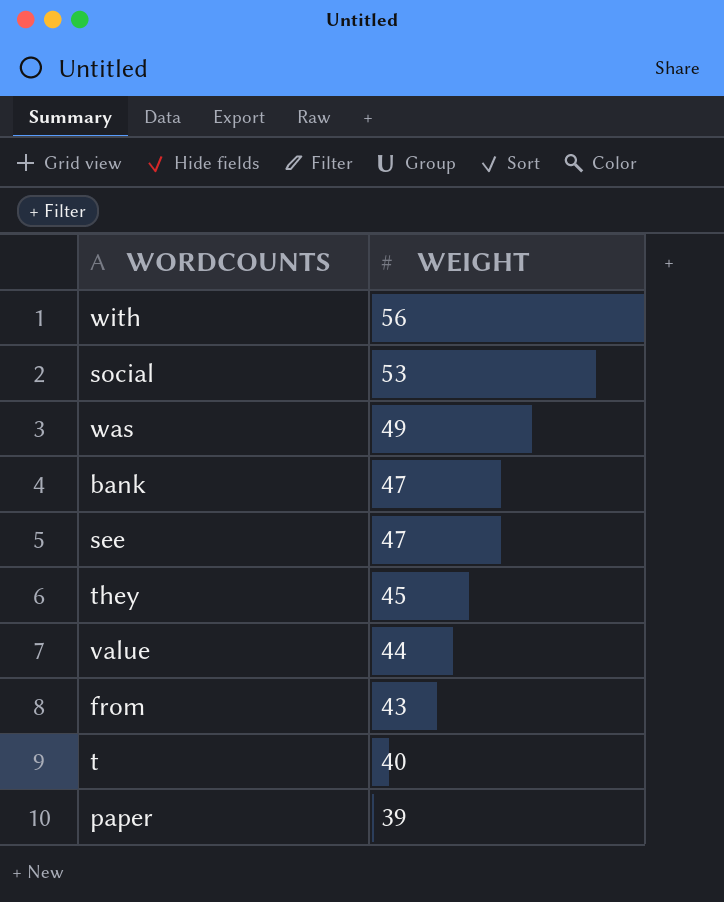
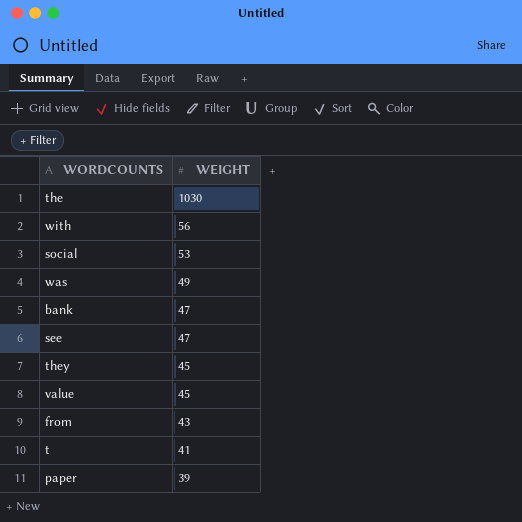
row the: none -> 1030
value | WEIGHT: 44 -> 45
t | WEIGHT: 40 -> 41

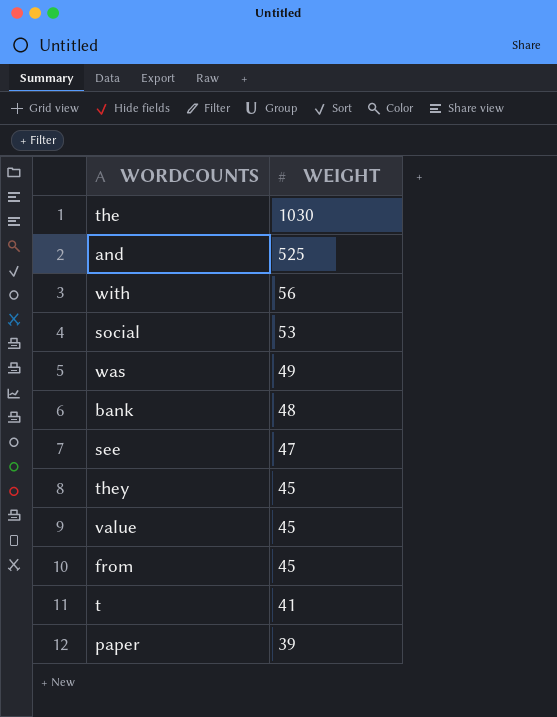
row and: none -> 525
bank | WEIGHT: 47 -> 48
from | WEIGHT: 43 -> 45

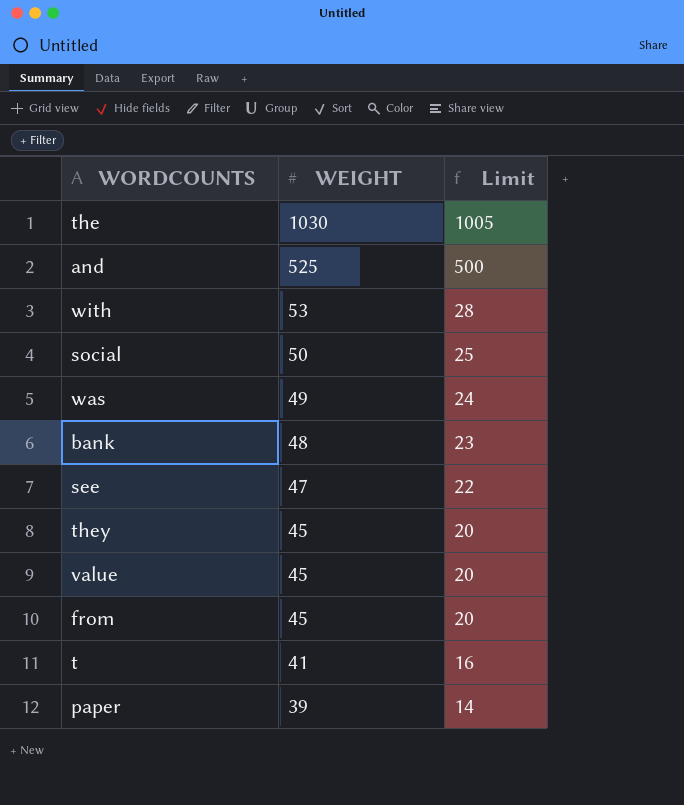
column Limit | formula: none -> [WEIGHT] - 25
with | WEIGHT: 56 -> 53
social | WEIGHT: 53 -> 50

